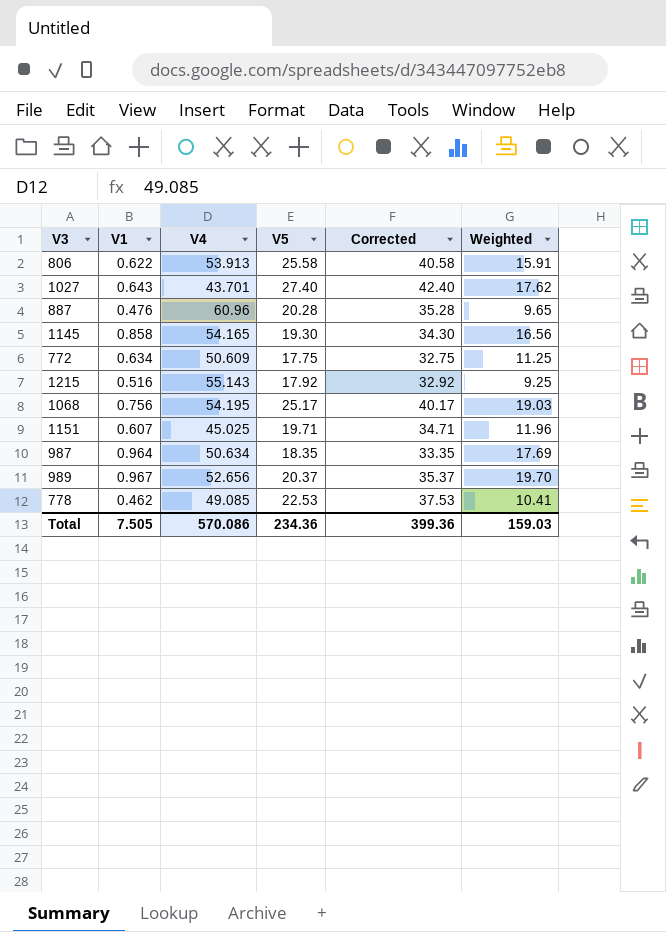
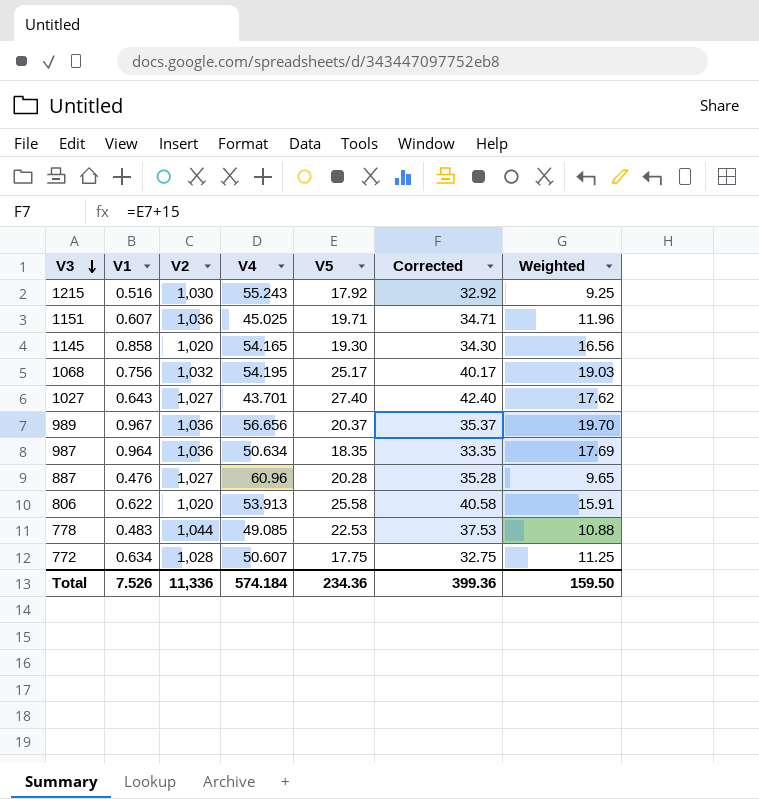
row order: none -> V3 descending
column V2 | position: none -> 3
1215 | V4: 55.143 -> 55.243
989 | V4: 52.656 -> 56.656
778 | V1: 0.462 -> 0.483
778 | Weighted: 10.41 -> 10.88
772 | V4: 50.609 -> 50.607
Total | V1: 7.505 -> 7.526
Total | V4: 570.086 -> 574.184
Total | Weighted: 159.03 -> 159.50

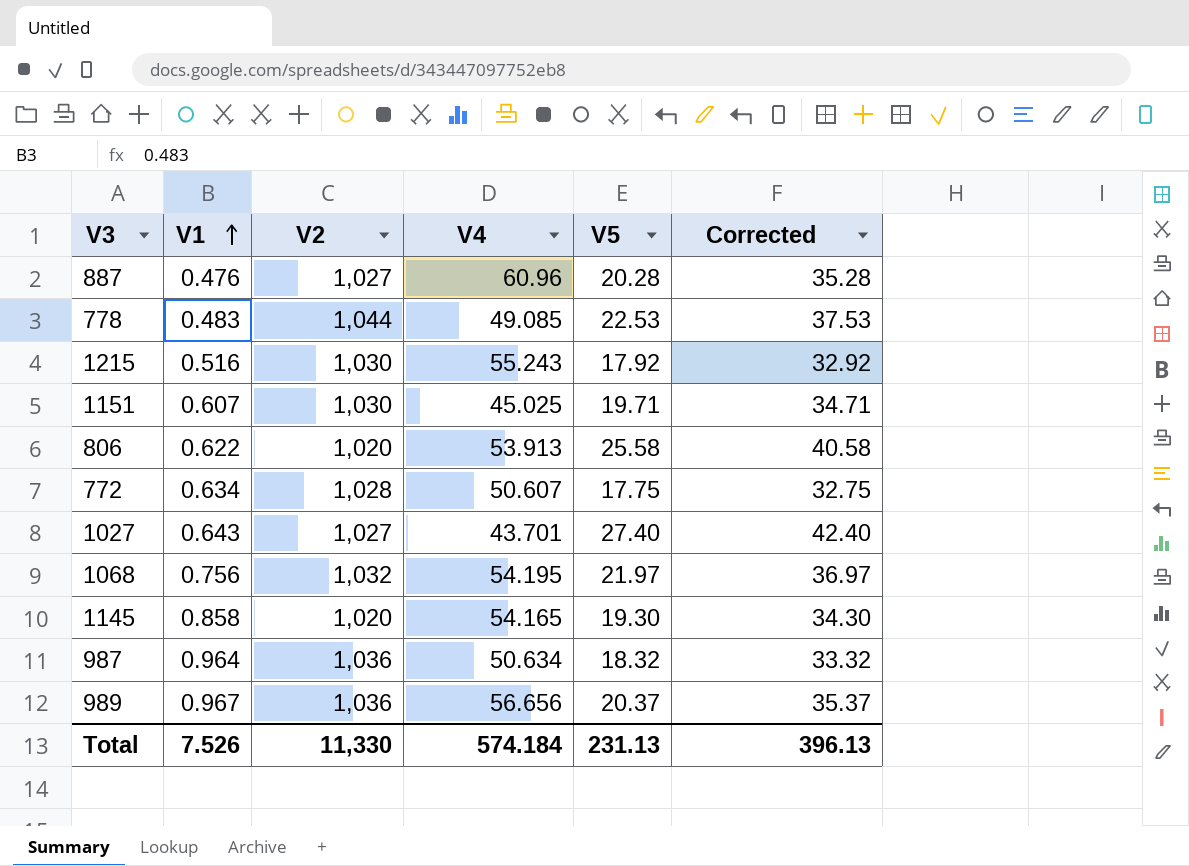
row order: V3 descending -> V1 ascending
column Weighted | formula: [V1] * [V5] -> none
1151 | V2: 1,036 -> 1,030
1068 | V5: 25.17 -> 21.97
1068 | Corrected: 40.17 -> 36.97
987 | V5: 18.35 -> 18.32
987 | Corrected: 33.35 -> 33.32
Total | V2: 11,336 -> 11,330
Total | V5: 234.36 -> 231.13
Total | Corrected: 399.36 -> 396.13

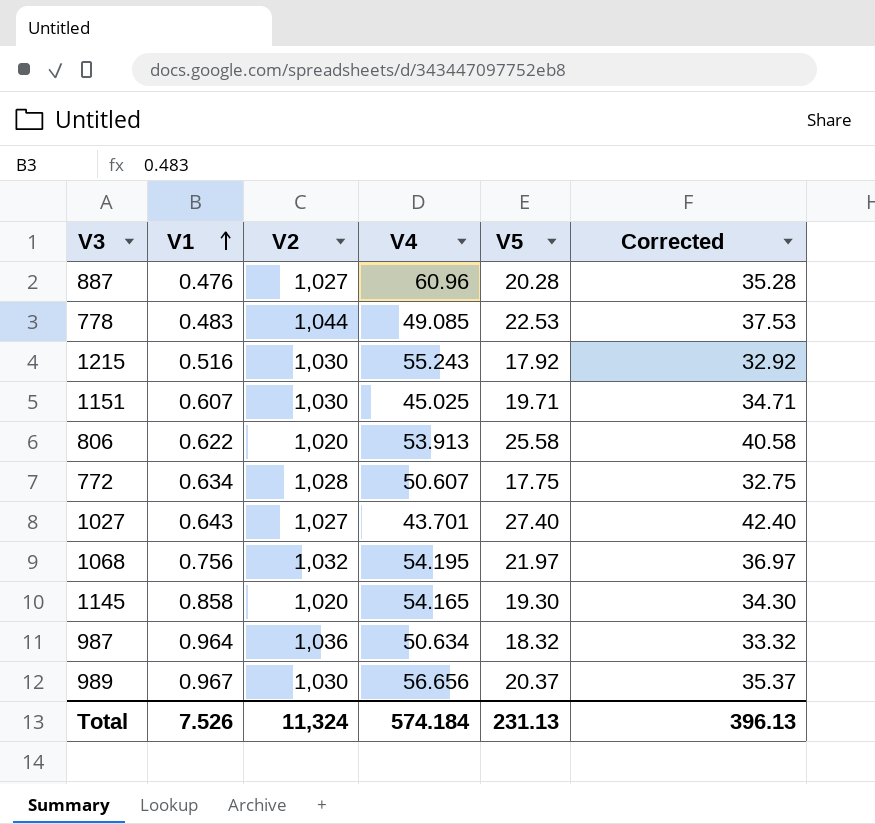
989 | V2: 1,036 -> 1,030
Total | V2: 11,330 -> 11,324

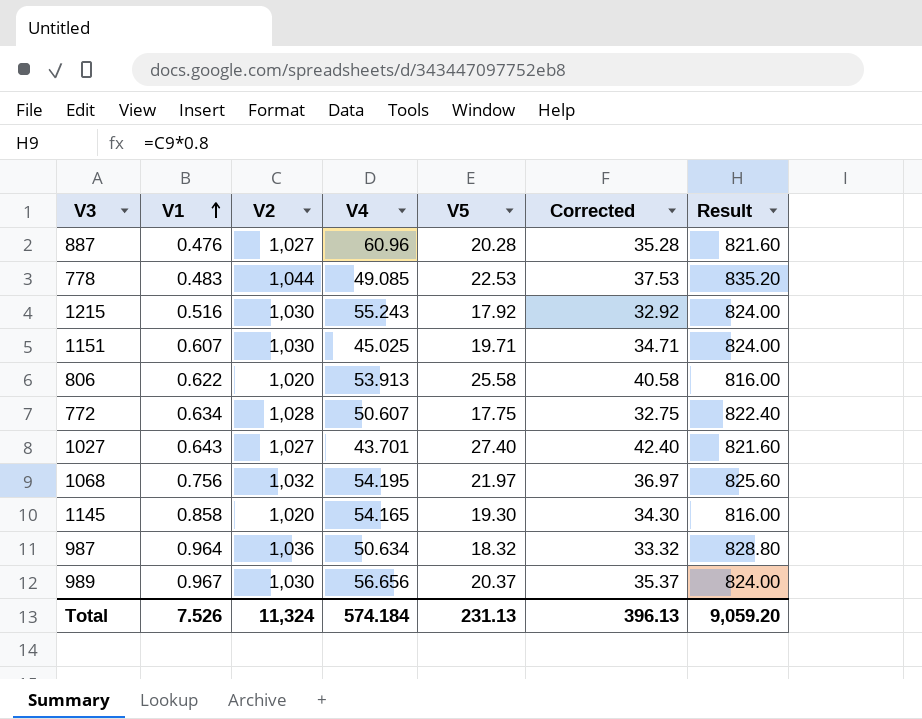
column Result | formula: none -> [V2] * 0.8

